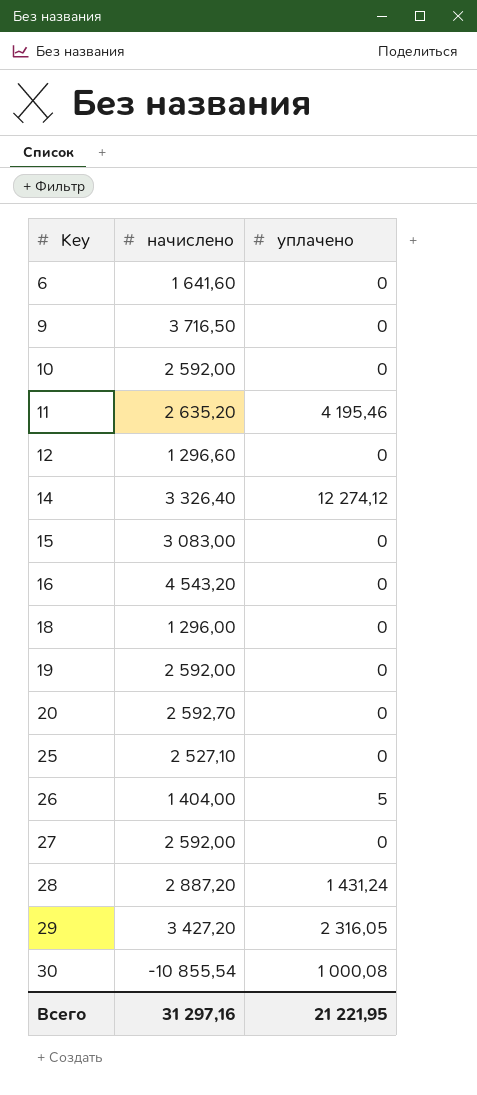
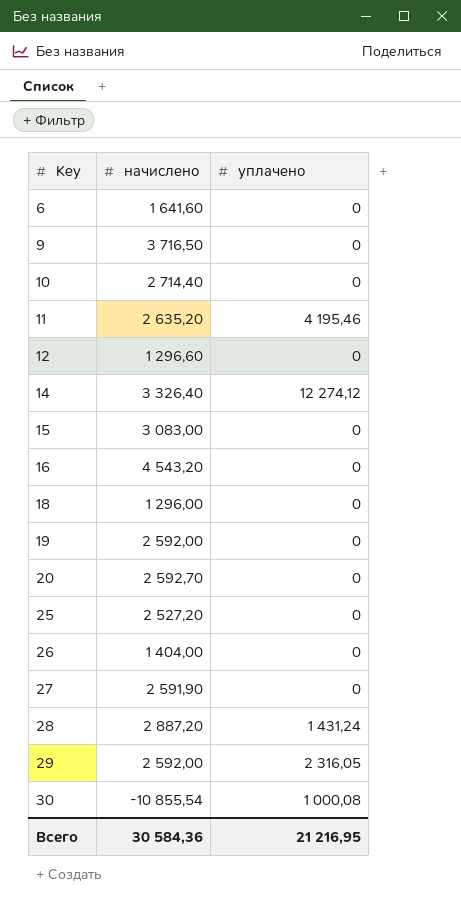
10 | начислено: 2 592,00 -> 2 714,40
25 | начислено: 2 527,10 -> 2 527,20
26 | уплачено: 5 -> 0
27 | начислено: 2 592,00 -> 2 591,90
29 | начислено: 3 427,20 -> 2 592,00
Всего | начислено: 31 297,16 -> 30 584,36
Всего | уплачено: 21 221,95 -> 21 216,95

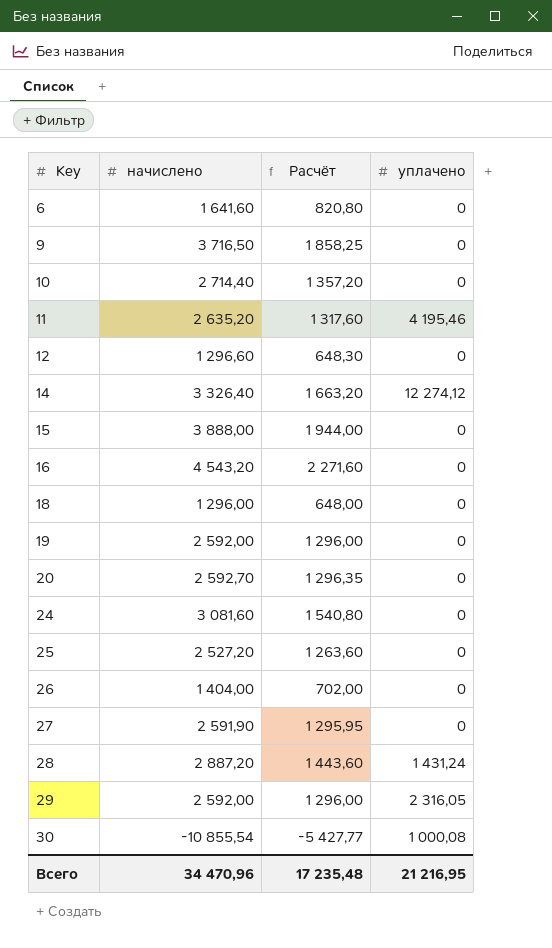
column Расчёт | formula: none -> [начислено] * 0,5
15 | начислено: 3 083,00 -> 3 888,00
row 24: none -> 3 081,60 | 1 540,80 | 0
Всего | начислено: 30 584,36 -> 34 470,96

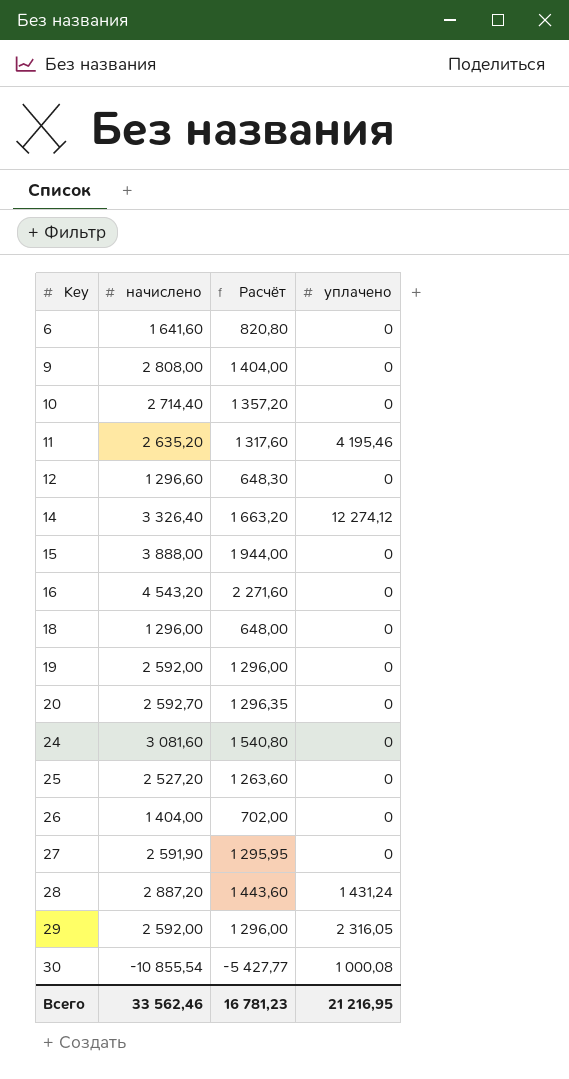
9 | начислено: 3 716,50 -> 2 808,00
9 | Расчёт: 1 858,25 -> 1 404,00
Всего | начислено: 34 470,96 -> 33 562,46
Всего | Расчёт: 17 235,48 -> 16 781,23

